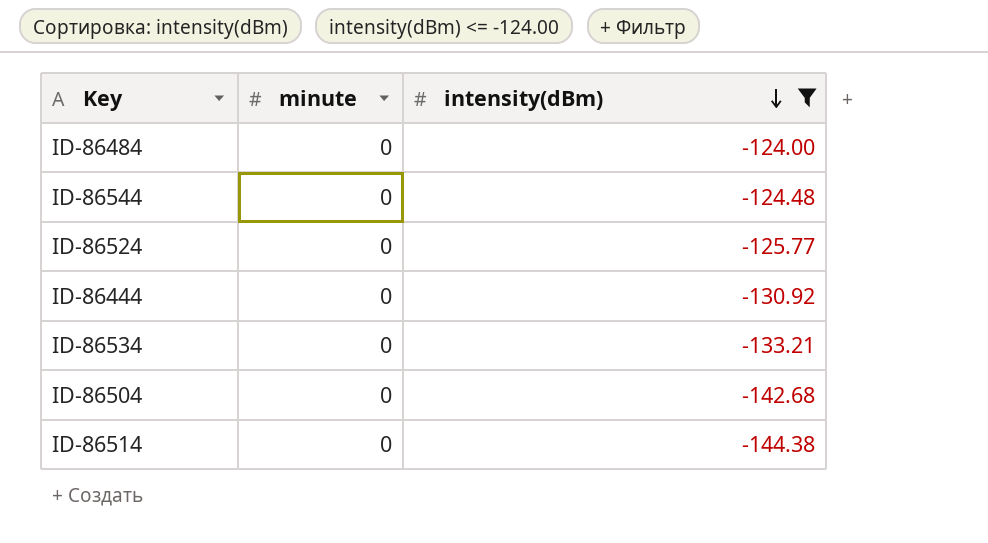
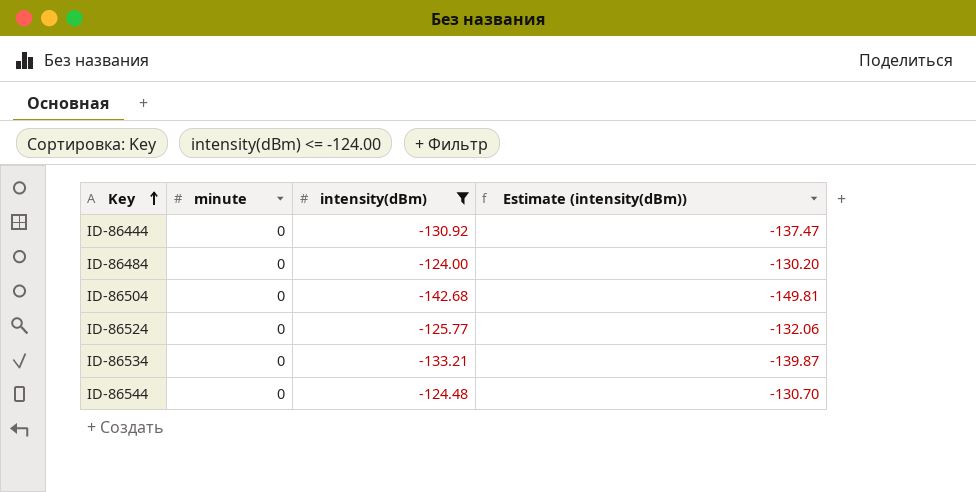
row order: intensity(dBm) descending -> Key ascending
column Estimate (intensity(dBm)) | formula: none -> [intensity(dBm)] * 1.05
row ID-86514: 0 | -144.38 -> none

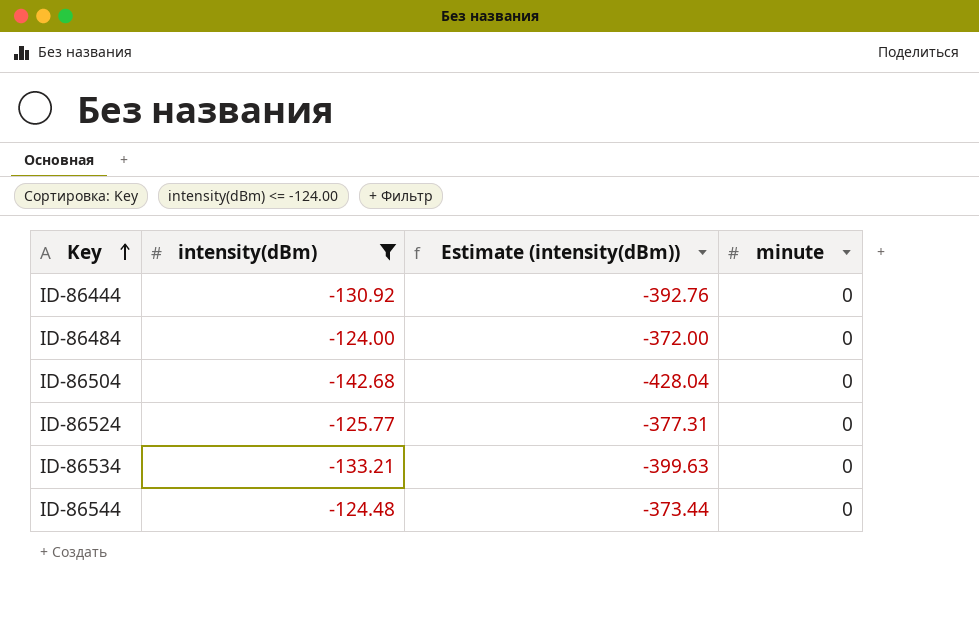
column Estimate (intensity(dBm)) | formula: [intensity(dBm)] * 1.05 -> [intensity(dBm)] * 3
column minute | position: 2 -> 4

